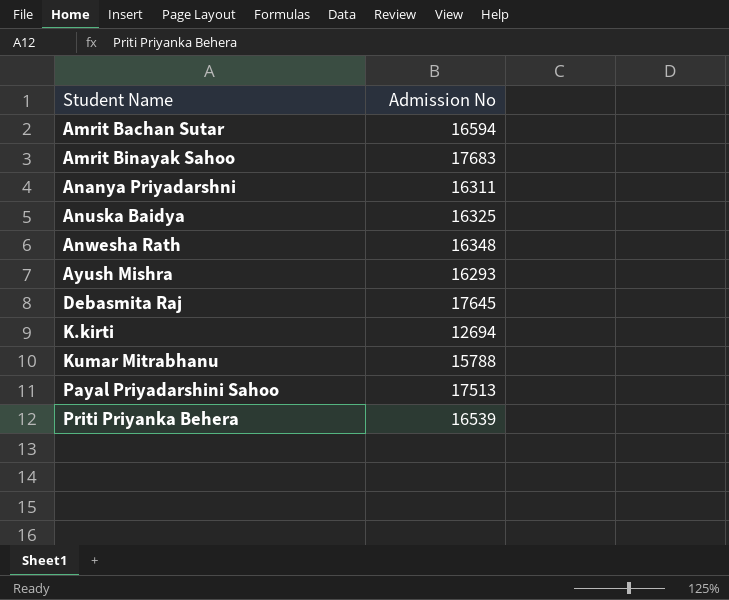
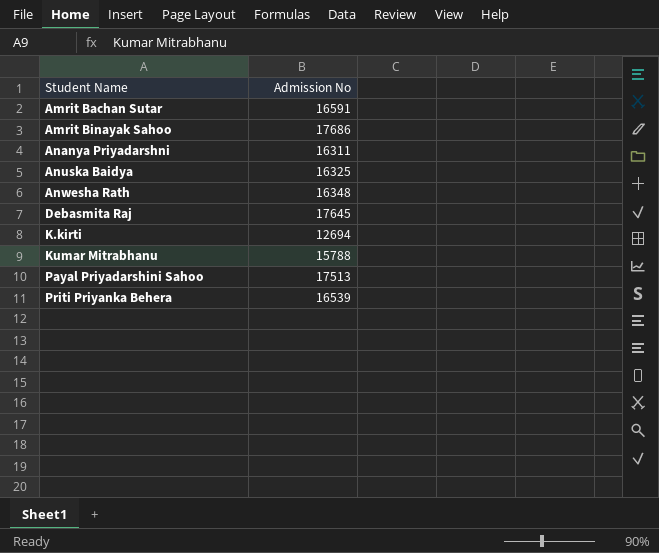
row Ayush Mishra: 16293 -> none
Amrit Bachan Sutar | Admission No: 16594 -> 16591
Amrit Binayak Sahoo | Admission No: 17683 -> 17686

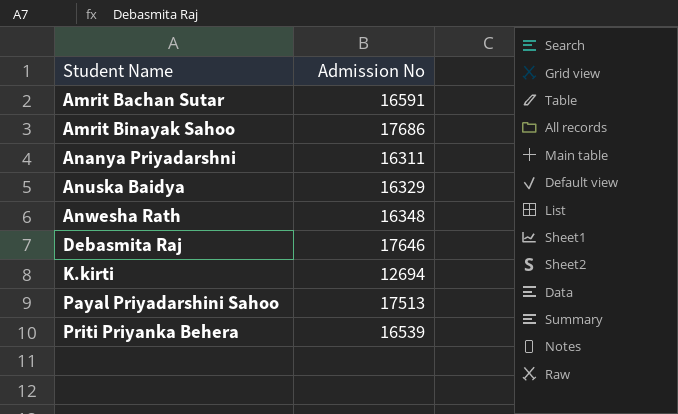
row Kumar Mitrabhanu: 15788 -> none
Anuska Baidya | Admission No: 16325 -> 16329
Debasmita Raj | Admission No: 17645 -> 17646

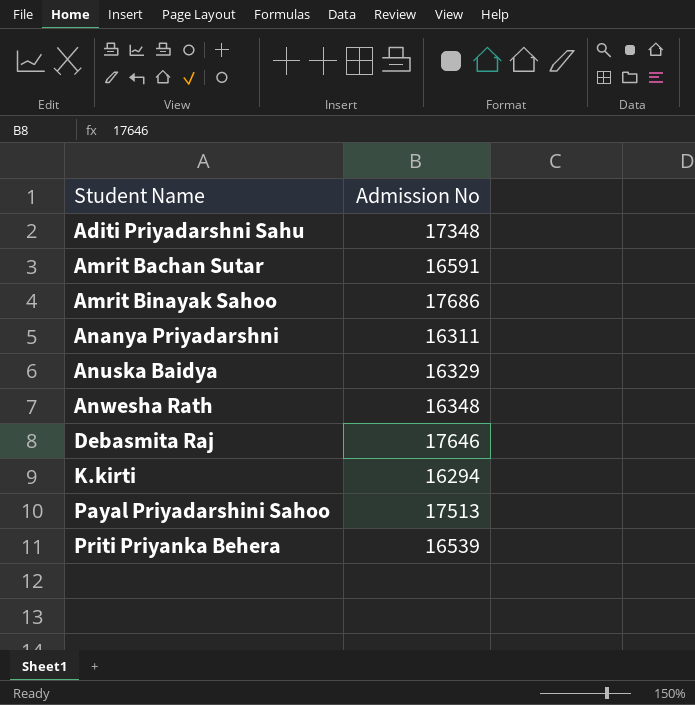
row Aditi Priyadarshni Sahu: none -> 17348
K.kirti | Admission No: 12694 -> 16294

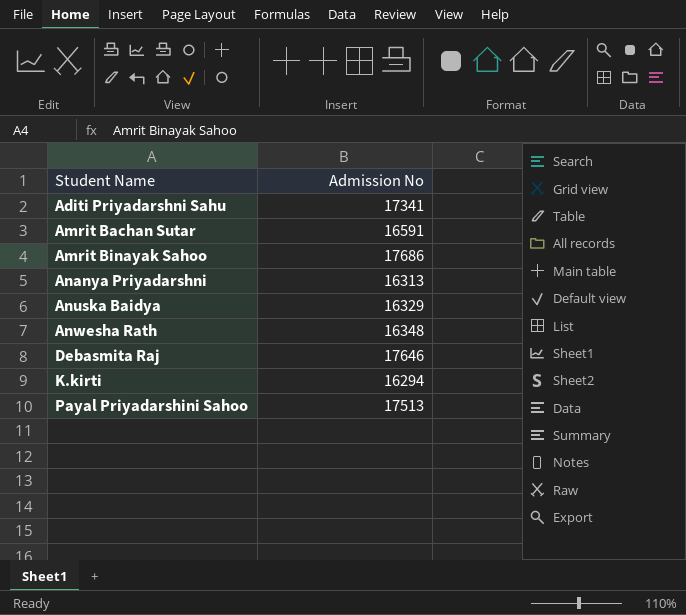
row Priti Priyanka Behera: 16539 -> none
Aditi Priyadarshni Sahu | Admission No: 17348 -> 17341
Ananya Priyadarshni | Admission No: 16311 -> 16313

